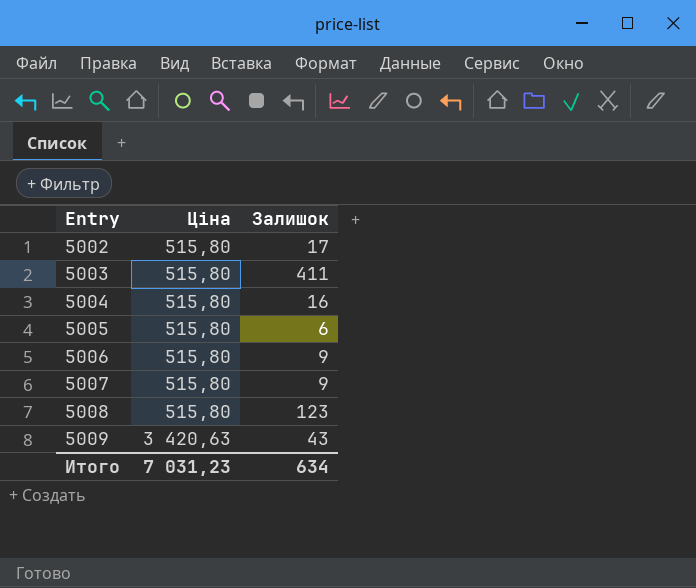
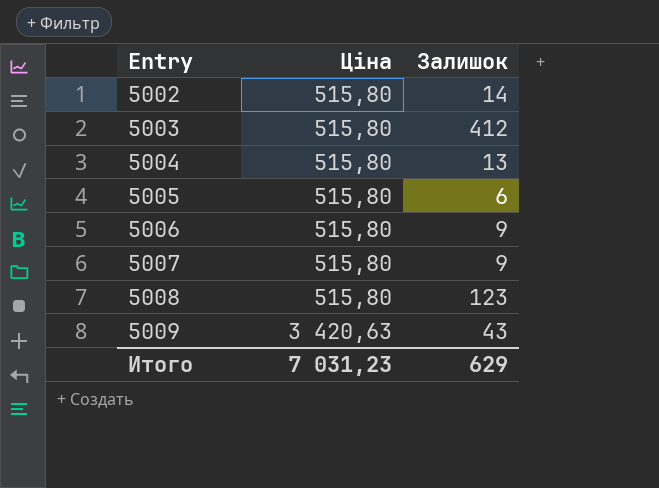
5002 | Залишок: 17 -> 14
5003 | Залишок: 411 -> 412
5004 | Залишок: 16 -> 13
Итого | Залишок: 634 -> 629

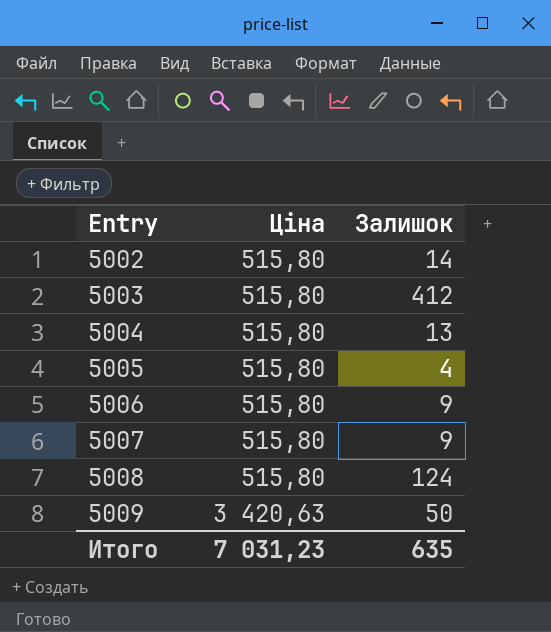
5005 | Залишок: 6 -> 4
5008 | Залишок: 123 -> 124
5009 | Залишок: 43 -> 50
Итого | Залишок: 629 -> 635

